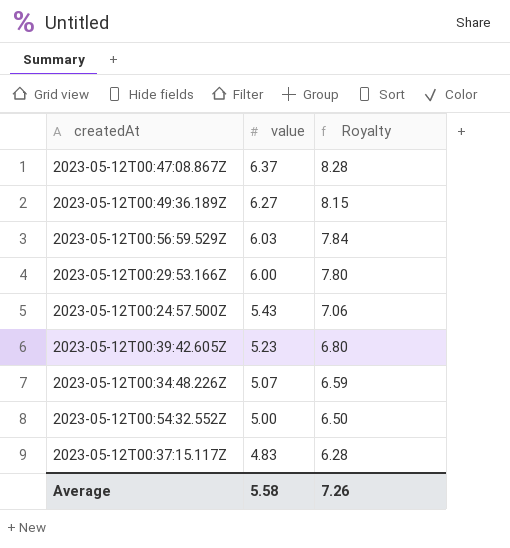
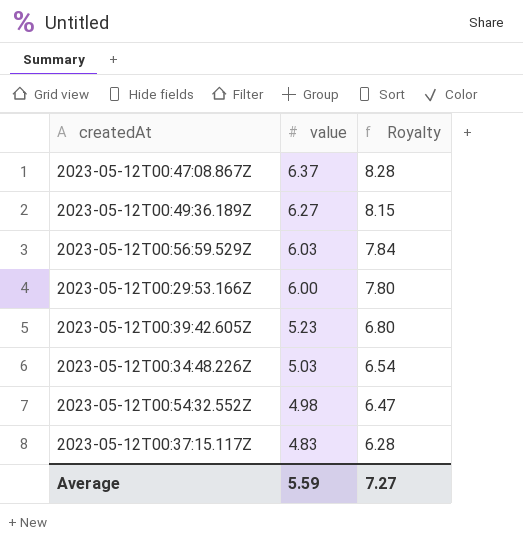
row 2023-05-12T00:24:57.500Z: 5.43 | 7.06 -> none
2023-05-12T00:34:48.226Z | value: 5.07 -> 5.03
2023-05-12T00:34:48.226Z | Royalty: 6.59 -> 6.54
2023-05-12T00:54:32.552Z | value: 5.00 -> 4.98
2023-05-12T00:54:32.552Z | Royalty: 6.50 -> 6.47
Average | value: 5.58 -> 5.59
Average | Royalty: 7.26 -> 7.27

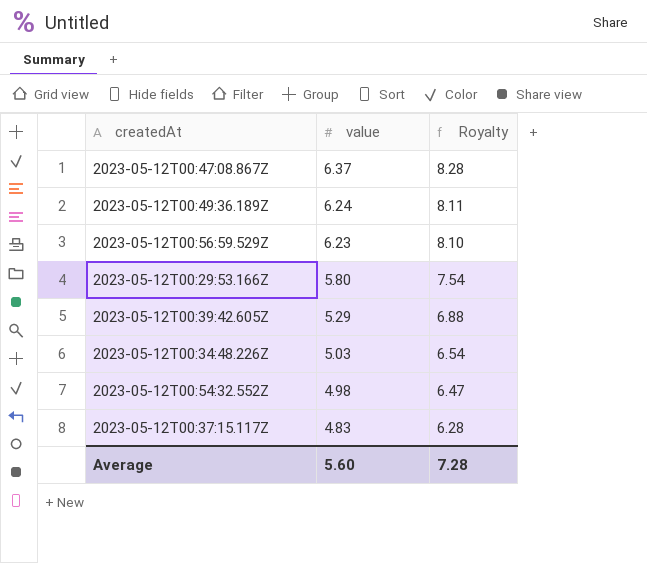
2023-05-12T00:49:36.189Z | value: 6.27 -> 6.24
2023-05-12T00:49:36.189Z | Royalty: 8.15 -> 8.11
2023-05-12T00:56:59.529Z | value: 6.03 -> 6.23
2023-05-12T00:56:59.529Z | Royalty: 7.84 -> 8.10
2023-05-12T00:29:53.166Z | value: 6.00 -> 5.80
2023-05-12T00:29:53.166Z | Royalty: 7.80 -> 7.54
2023-05-12T00:39:42.605Z | value: 5.23 -> 5.29
2023-05-12T00:39:42.605Z | Royalty: 6.80 -> 6.88
Average | value: 5.59 -> 5.60
Average | Royalty: 7.27 -> 7.28

